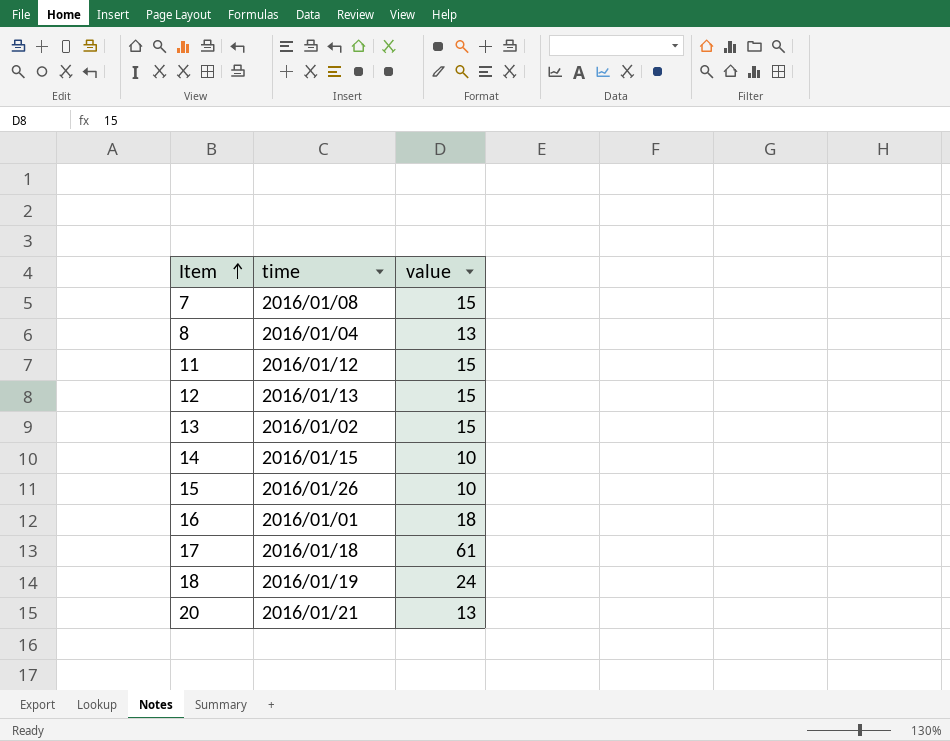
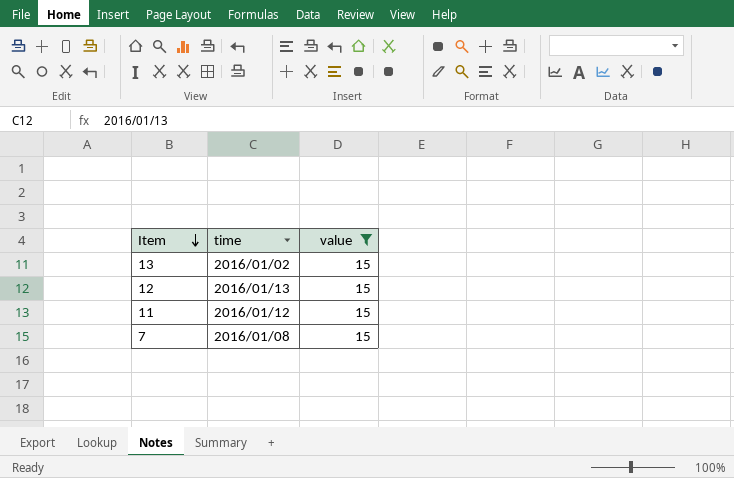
filter: none -> value = 15
row order: Item ascending -> Item descending

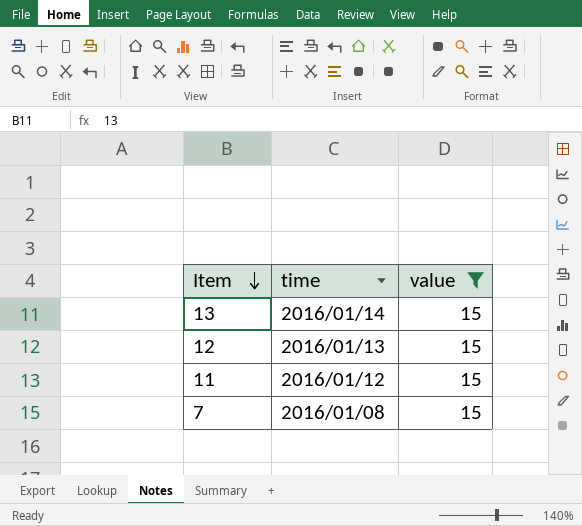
13 | time: 2016/01/02 -> 2016/01/14

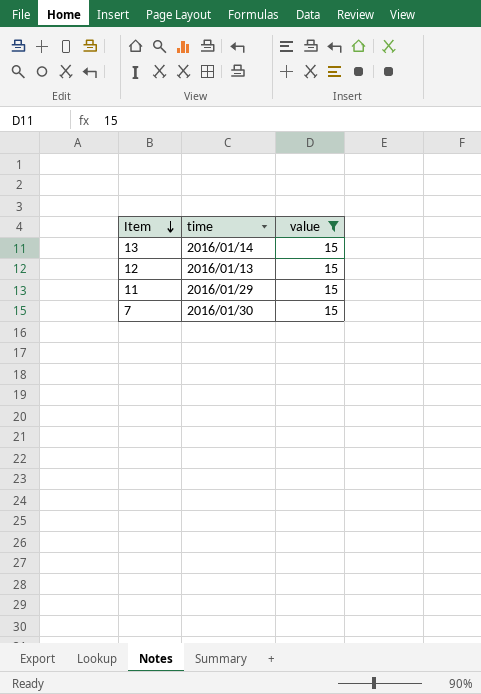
11 | time: 2016/01/12 -> 2016/01/29
7 | time: 2016/01/08 -> 2016/01/30

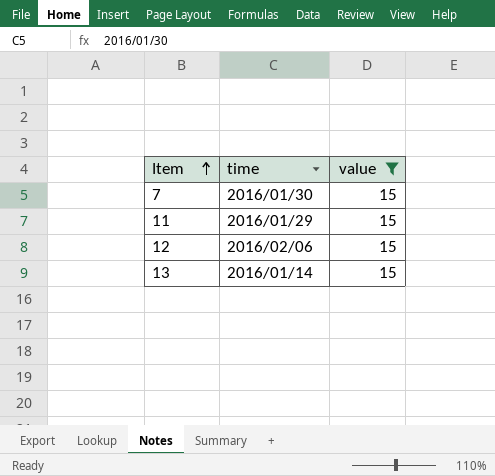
row order: Item descending -> Item ascending
12 | time: 2016/01/13 -> 2016/02/06

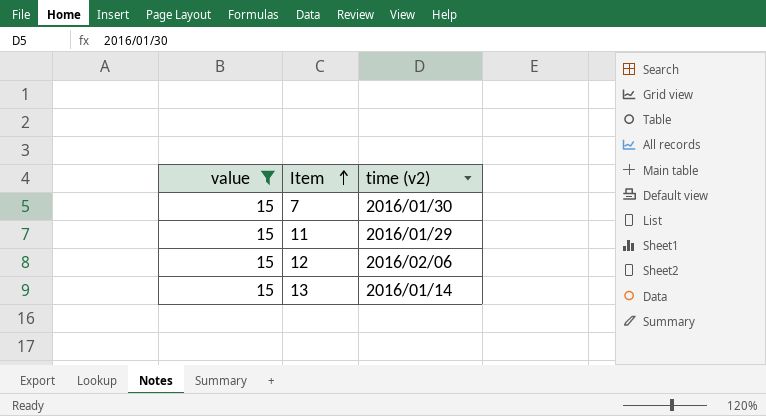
column value | position: 3 -> 1
column name: time -> time (v2)

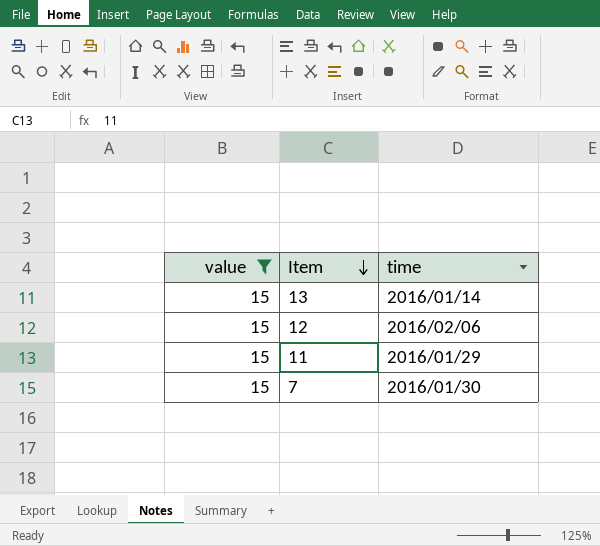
row order: Item ascending -> Item descending
column name: time (v2) -> time

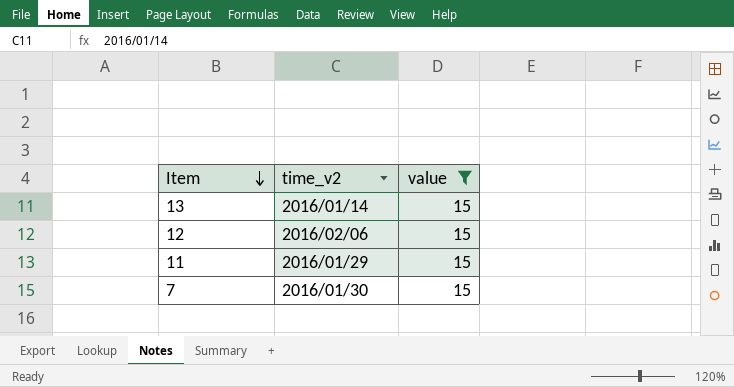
column name: time -> time_v2
column value | position: 1 -> 3

